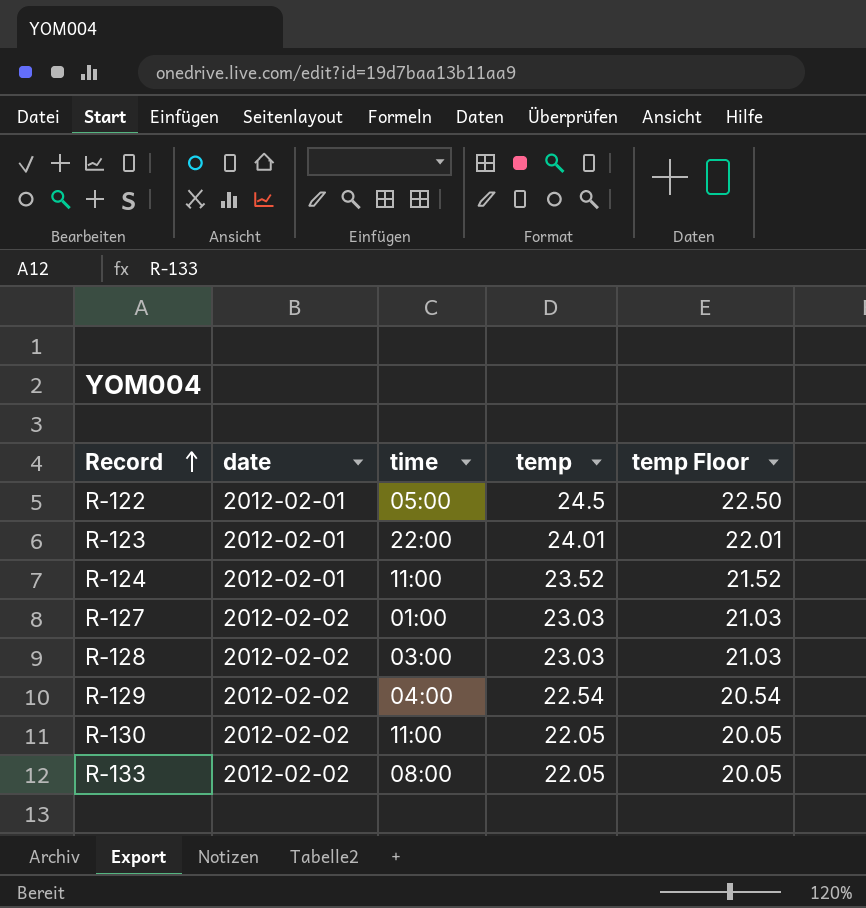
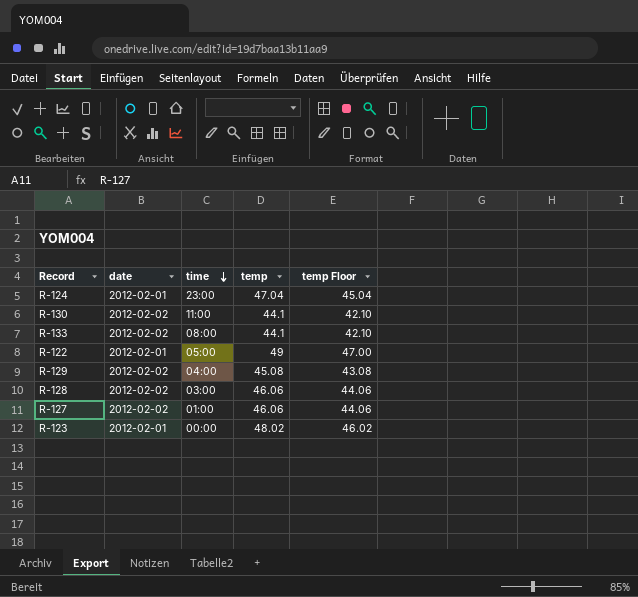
row order: Record ascending -> time descending
R-124 | time: 11:00 -> 23:00
R-124 | temp: 23.52 -> 47.04
R-124 | temp Floor: 21.52 -> 45.04
R-130 | temp: 22.05 -> 44.1
R-130 | temp Floor: 20.05 -> 42.10
R-133 | temp: 22.05 -> 44.1
R-133 | temp Floor: 20.05 -> 42.10
R-122 | temp: 24.5 -> 49
R-122 | temp Floor: 22.50 -> 47.00
R-129 | temp: 22.54 -> 45.08
R-129 | temp Floor: 20.54 -> 43.08
R-128 | temp: 23.03 -> 46.06
R-128 | temp Floor: 21.03 -> 44.06
R-127 | temp: 23.03 -> 46.06
R-127 | temp Floor: 21.03 -> 44.06
R-123 | time: 22:00 -> 00:00
R-123 | temp: 24.01 -> 48.02
R-123 | temp Floor: 22.01 -> 46.02

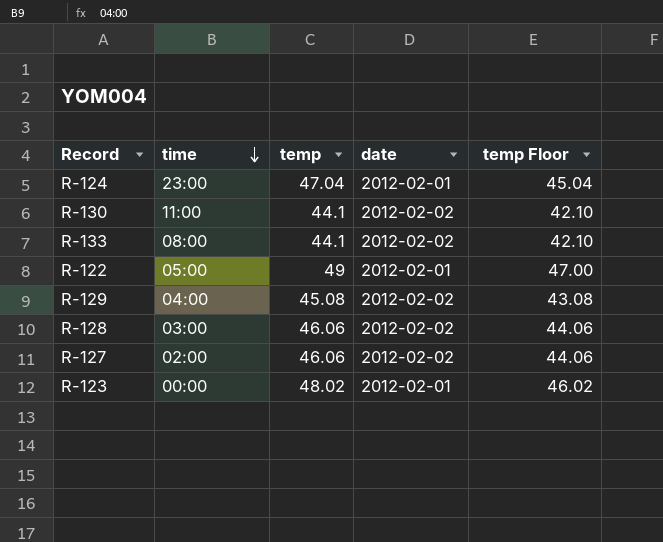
column date | position: 2 -> 4
R-127 | time: 01:00 -> 02:00

